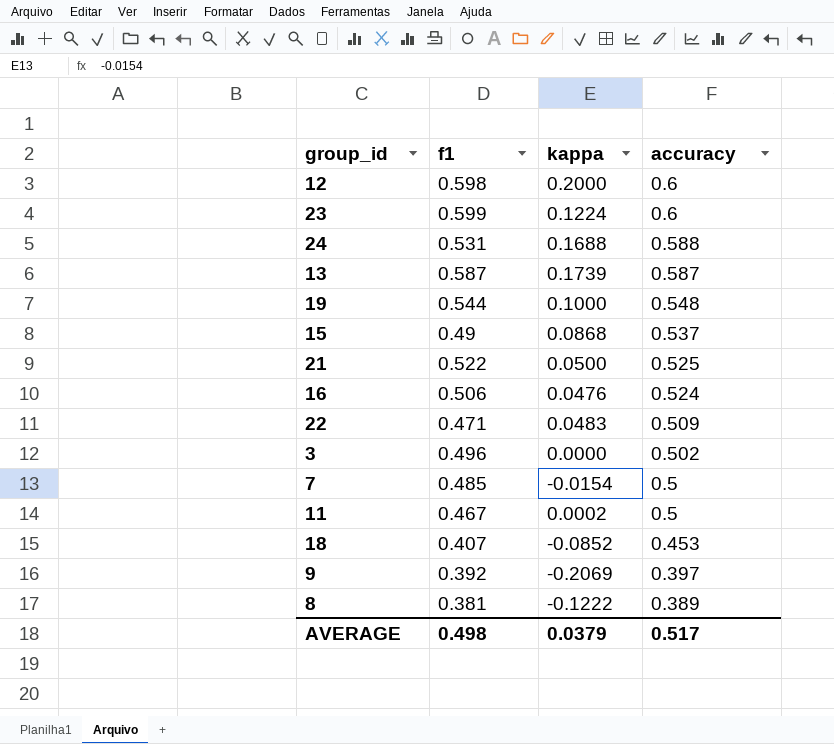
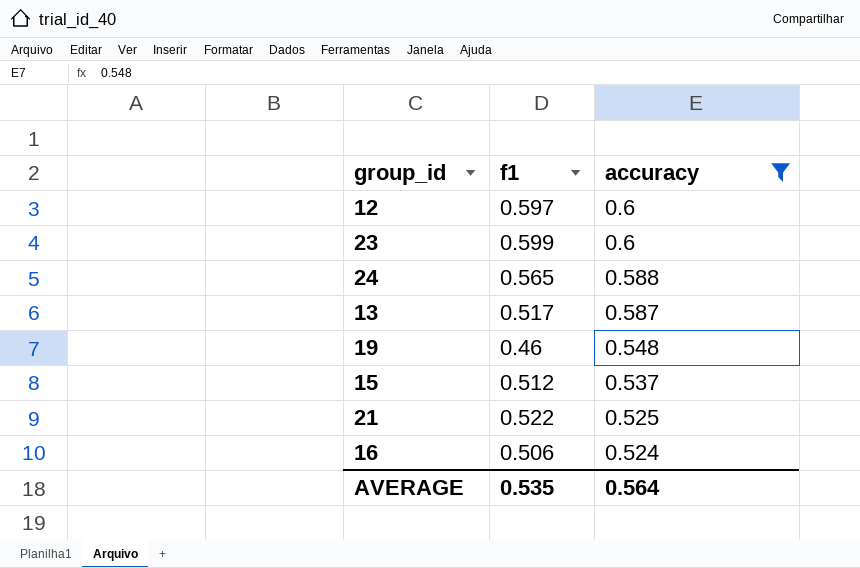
filter: none -> accuracy >= 0.524
column kappa | position: 3 -> none
12 | f1: 0.598 -> 0.597
24 | f1: 0.531 -> 0.565
13 | f1: 0.587 -> 0.517
19 | f1: 0.544 -> 0.46
15 | f1: 0.49 -> 0.512
AVERAGE | f1: 0.498 -> 0.535
AVERAGE | accuracy: 0.517 -> 0.564

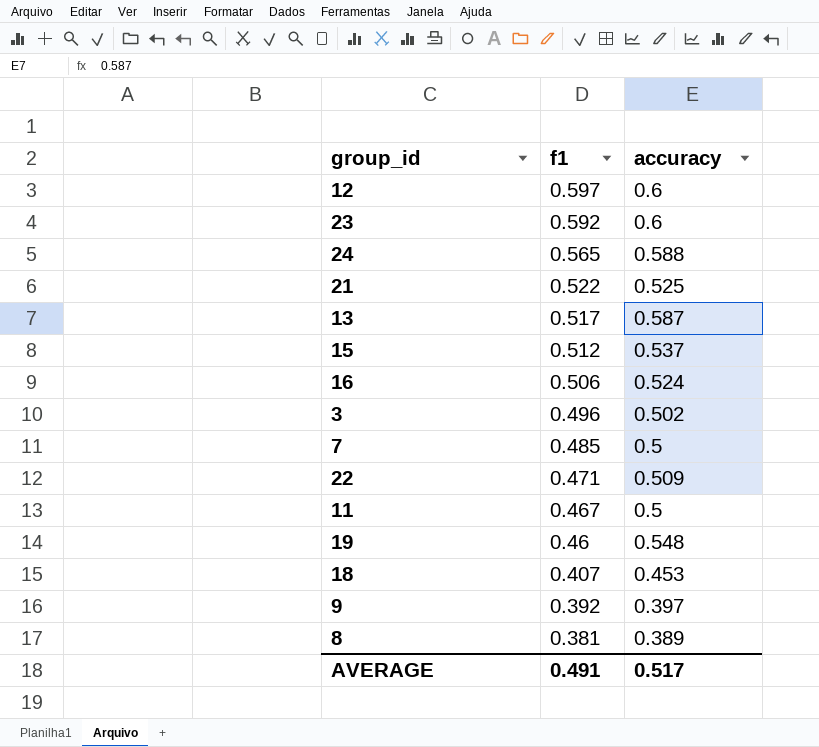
filter: accuracy >= 0.524 -> none
row order: accuracy descending -> f1 descending
23 | f1: 0.599 -> 0.592
AVERAGE | f1: 0.535 -> 0.491
AVERAGE | accuracy: 0.564 -> 0.517

